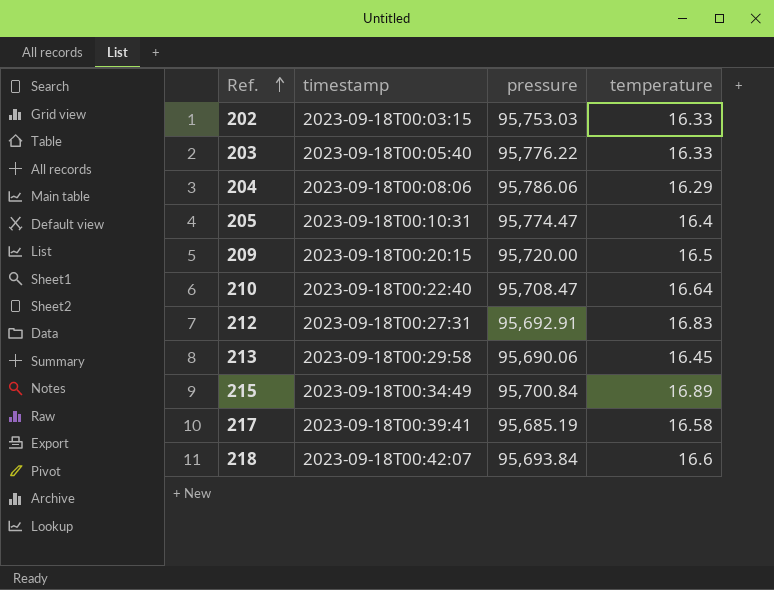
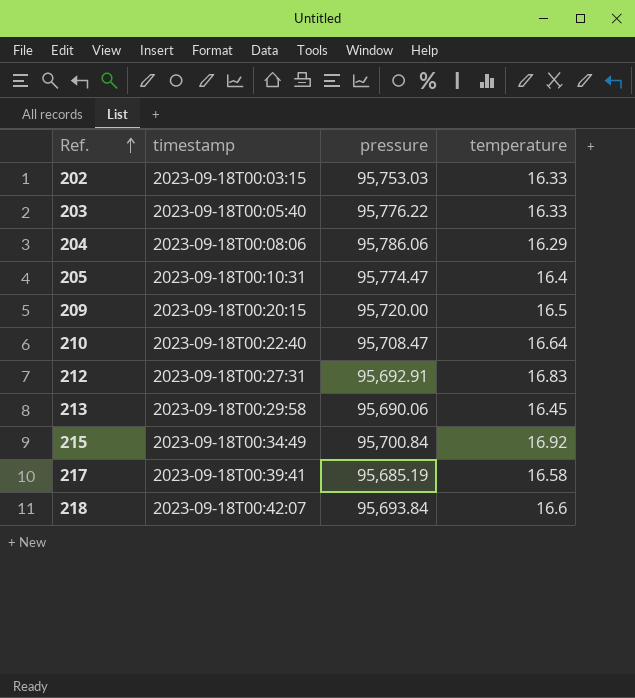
215 | temperature: 16.89 -> 16.92

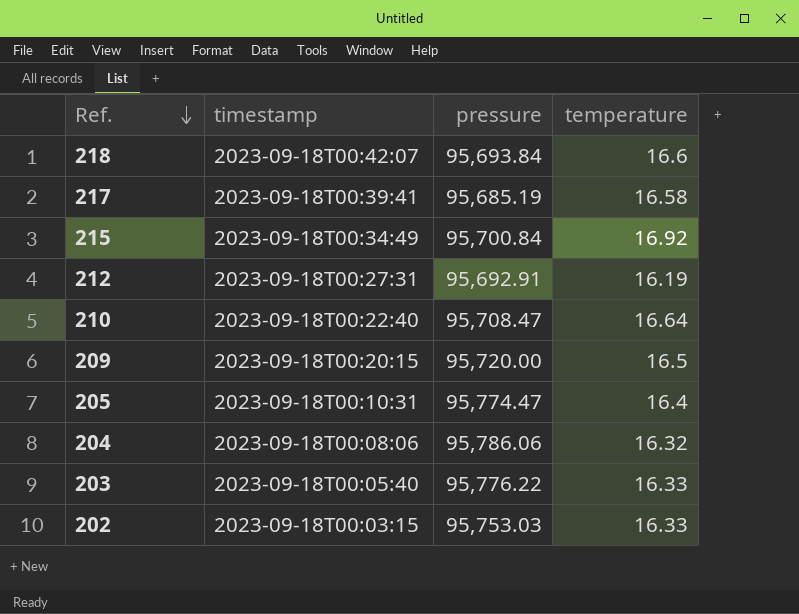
row order: Ref. ascending -> Ref. descending
row 213: 2023-09-18T00:29:58 | 95,690.06 | 16.45 -> none
212 | temperature: 16.83 -> 16.19
204 | temperature: 16.29 -> 16.32

